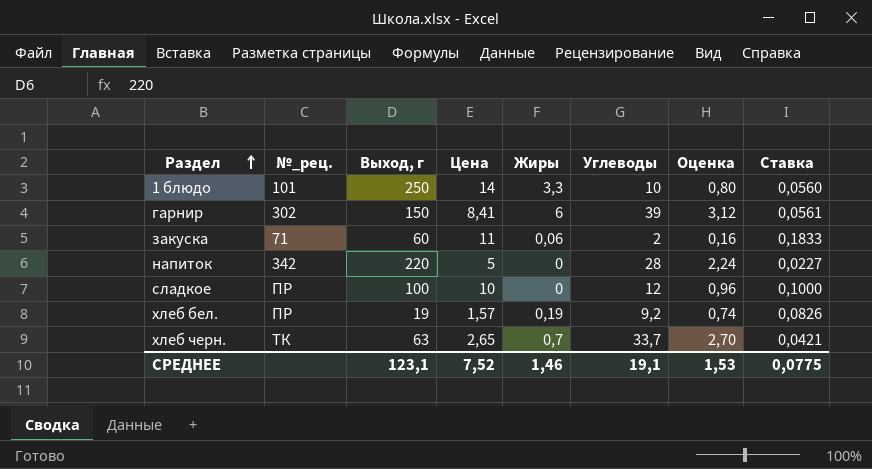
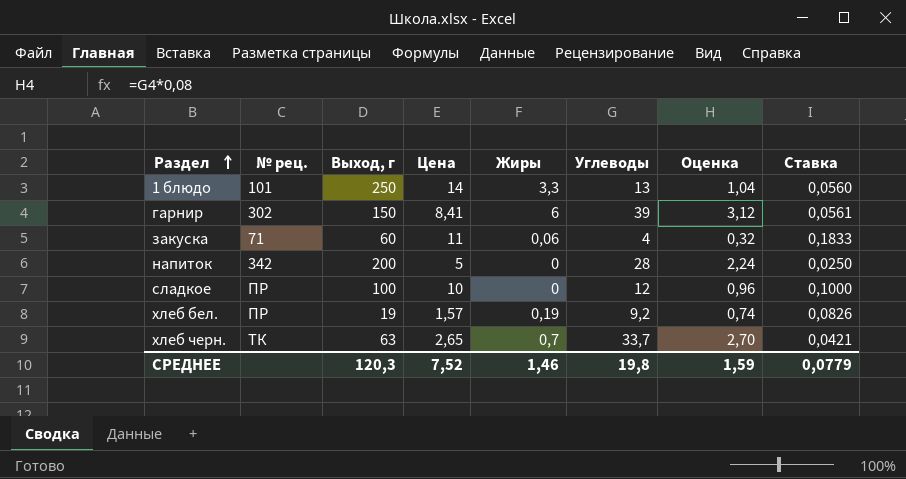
column name: №_рец. -> № рец.
1 блюдо | Углеводы: 10 -> 13
1 блюдо | Оценка: 0,80 -> 1,04
закуска | Углеводы: 2 -> 4
закуска | Оценка: 0,16 -> 0,32
напиток | Выход, г: 220 -> 200
напиток | Ставка: 0,0227 -> 0,0250
СРЕДНЕЕ | Выход, г: 123,1 -> 120,3
СРЕДНЕЕ | Углеводы: 19,1 -> 19,8
СРЕДНЕЕ | Оценка: 1,53 -> 1,59
СРЕДНЕЕ | Ставка: 0,0775 -> 0,0779

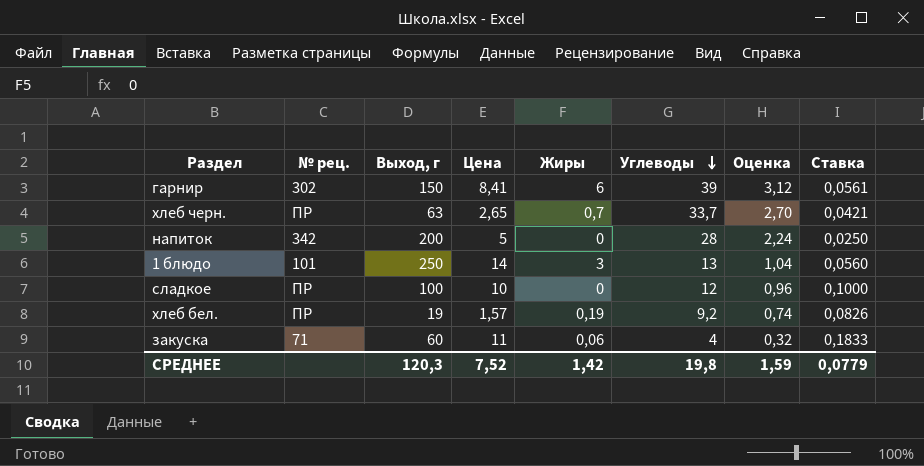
row order: Раздел ascending -> Углеводы descending
хлеб черн. | № рец.: ТК -> ПР
1 блюдо | Жиры: 3,3 -> 3
СРЕДНЕЕ | Жиры: 1,46 -> 1,42

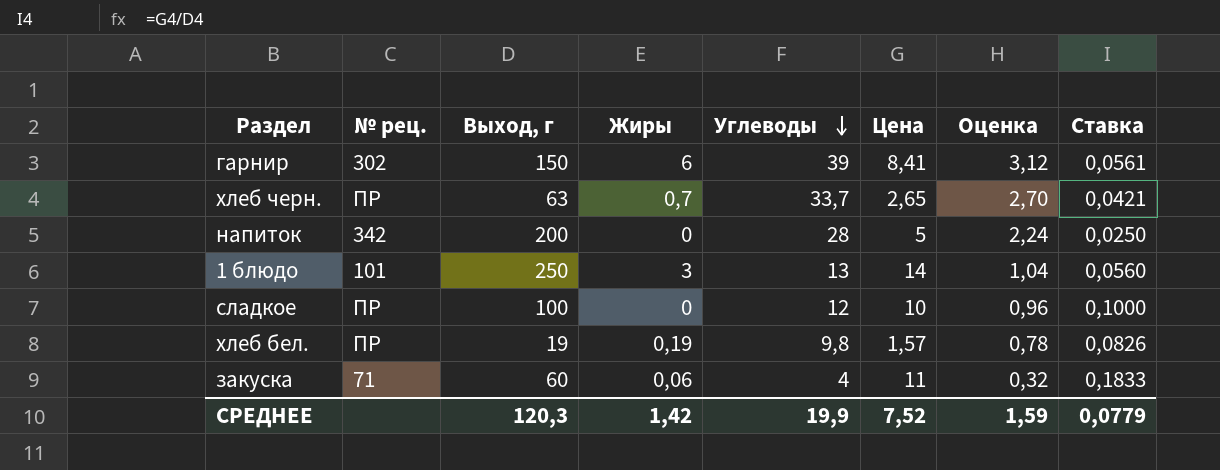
column Цена | position: 4 -> 6
хлеб бел. | Углеводы: 9,2 -> 9,8
хлеб бел. | Оценка: 0,74 -> 0,78
СРЕДНЕЕ | Углеводы: 19,8 -> 19,9

